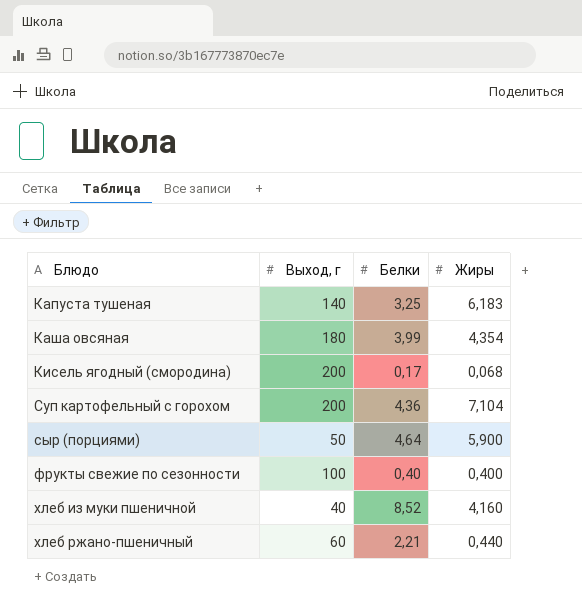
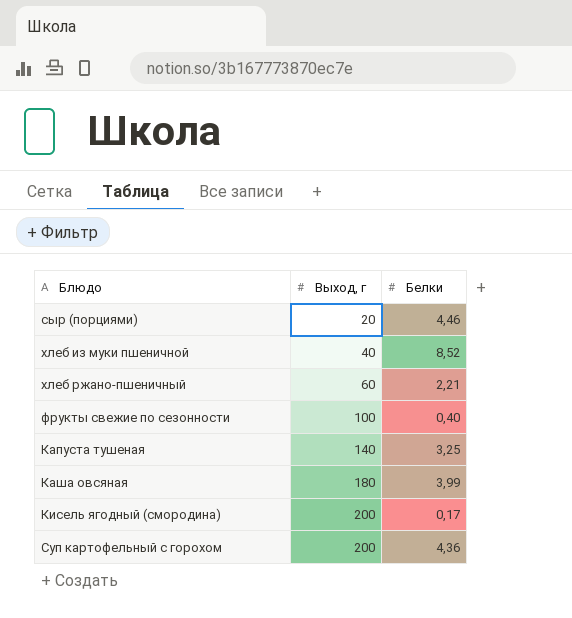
row order: Блюдо ascending -> Выход, г ascending
column Жиры | position: 4 -> none
сыр (порциями) | Выход, г: 50 -> 20
сыр (порциями) | Белки: 4,64 -> 4,46

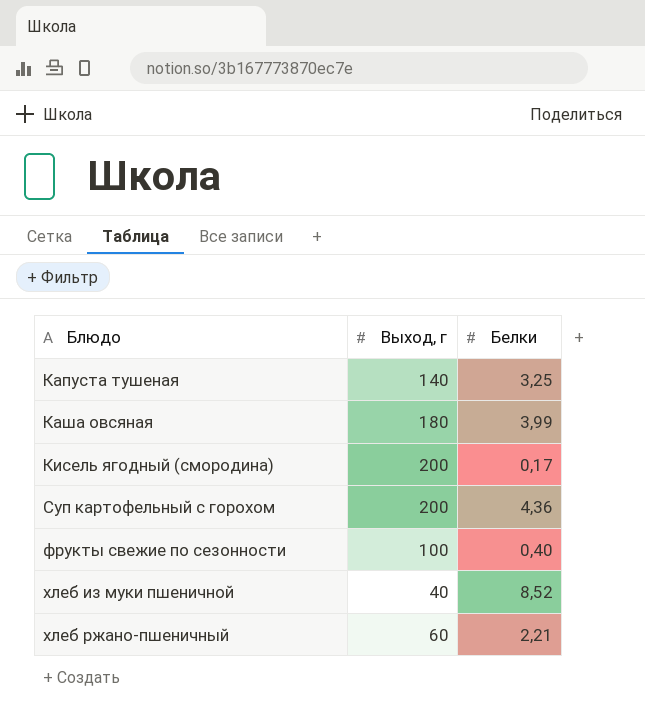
row order: Выход, г ascending -> Блюдо ascending
row сыр (порциями): 20 | 4,46 -> none

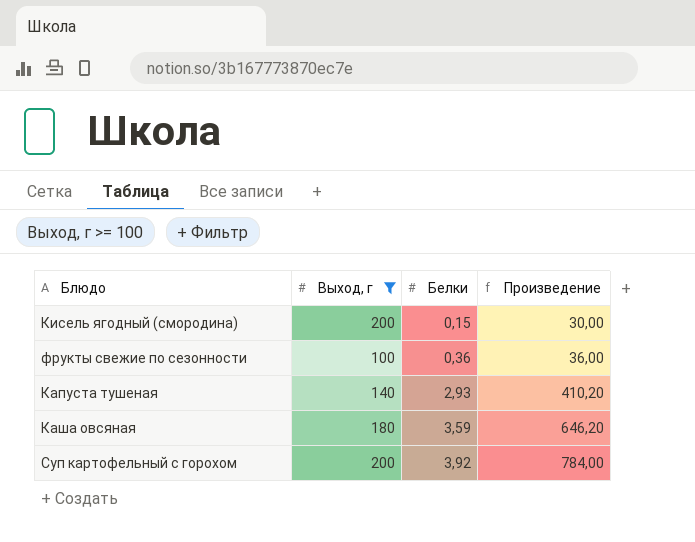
filter: none -> Выход, г >= 100
row order: Блюдо ascending -> Белки ascending
column Произведение | formula: none -> [Выход, г] * [Белки]
Кисель ягодный (смородина) | Белки: 0,17 -> 0,15
фрукты свежие по сезонности | Белки: 0,40 -> 0,36
Капуста тушеная | Белки: 3,25 -> 2,93
Каша овсяная | Белки: 3,99 -> 3,59
Суп картофельный с горохом | Белки: 4,36 -> 3,92

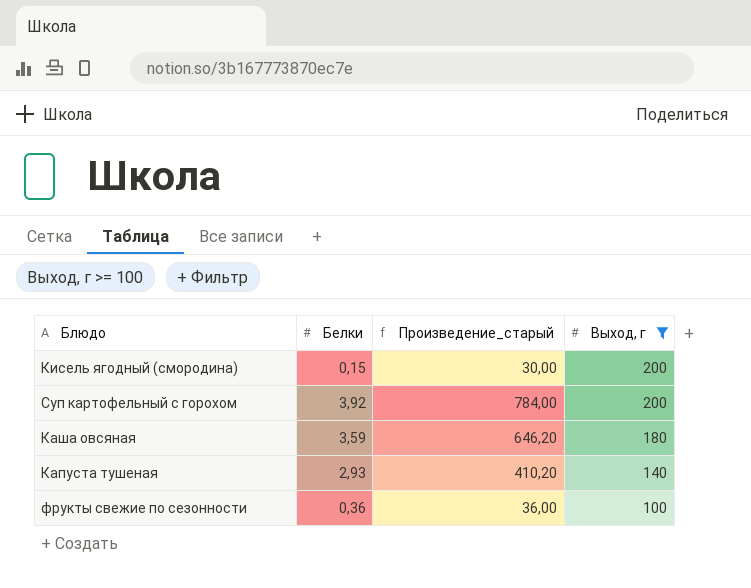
row order: Белки ascending -> Выход, г descending
column name: Произведение -> Произведение_старый
column Выход, г | position: 2 -> 4

